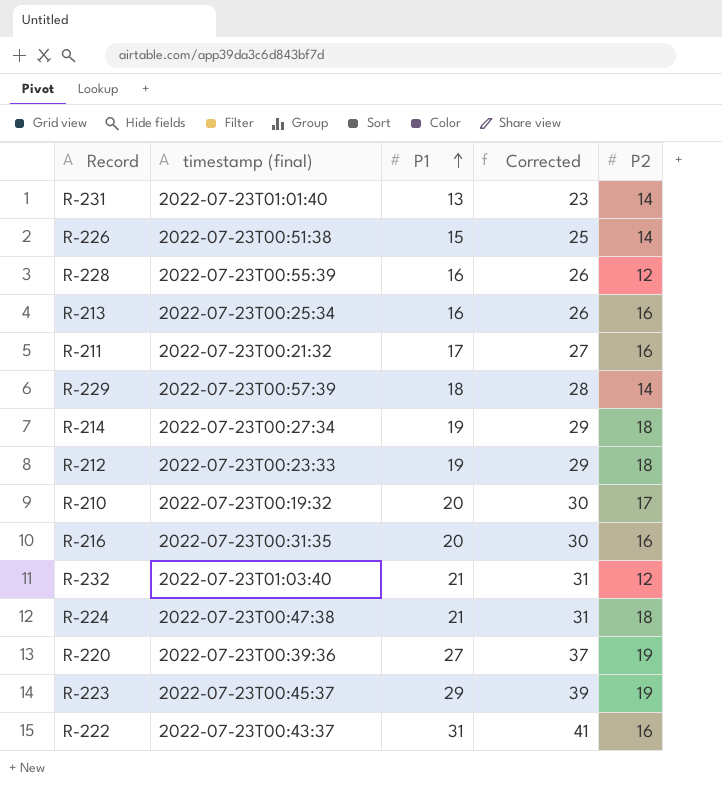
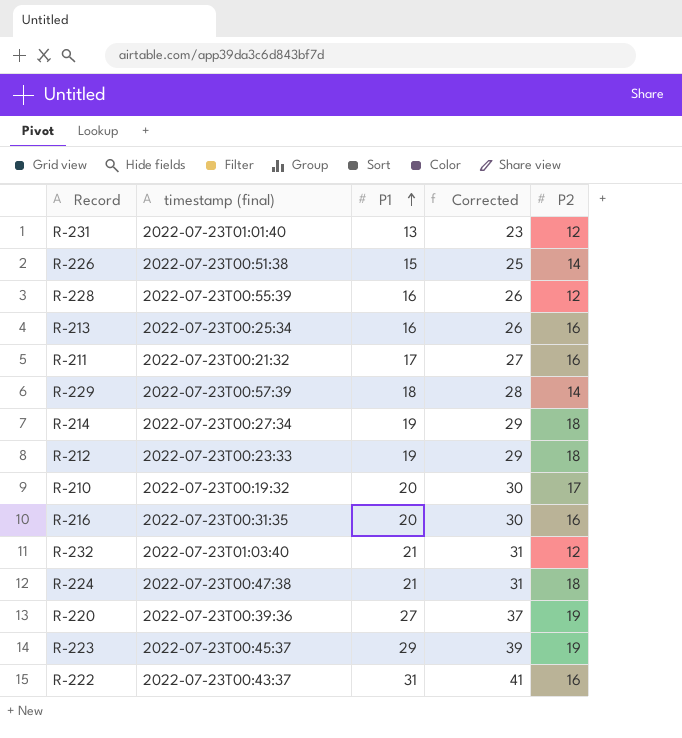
R-231 | P2: 14 -> 12

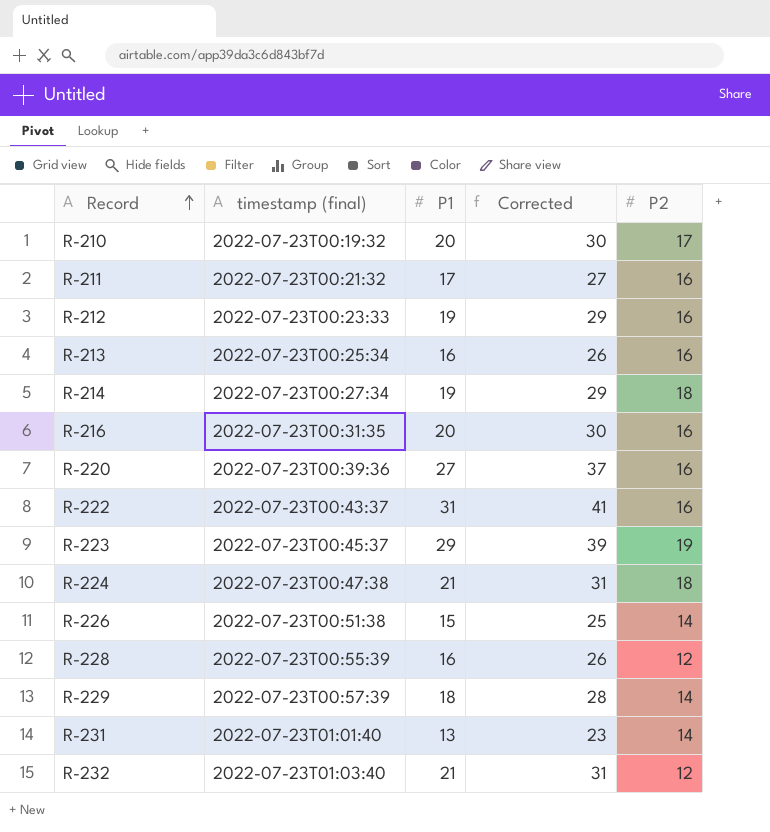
row order: P1 ascending -> Record ascending
R-212 | P2: 18 -> 16
R-220 | P2: 19 -> 16
R-231 | P2: 12 -> 14

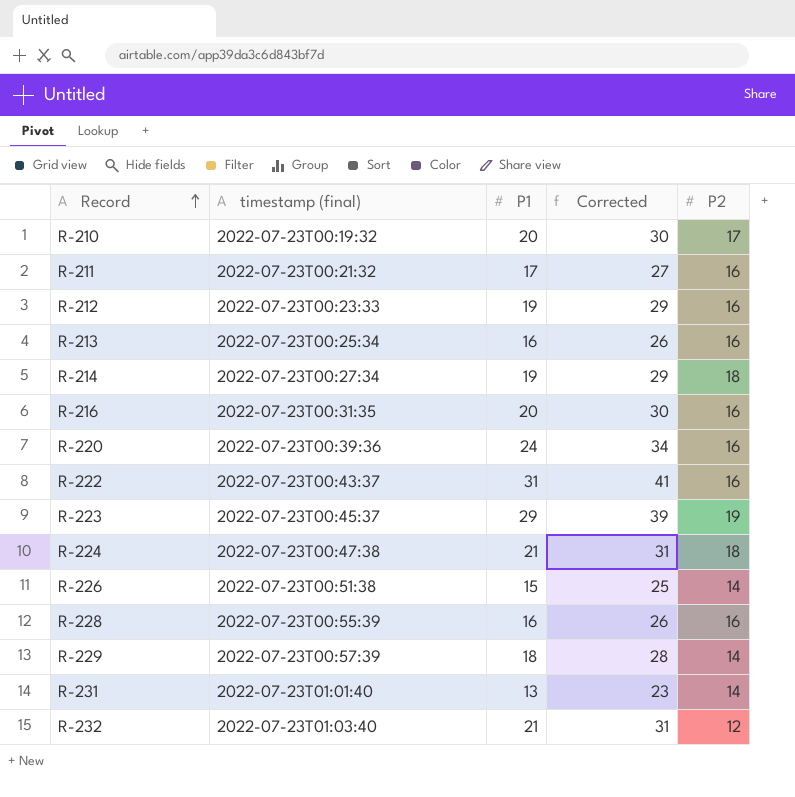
R-220 | P1: 27 -> 24
R-220 | Corrected: 37 -> 34
R-228 | P2: 12 -> 16

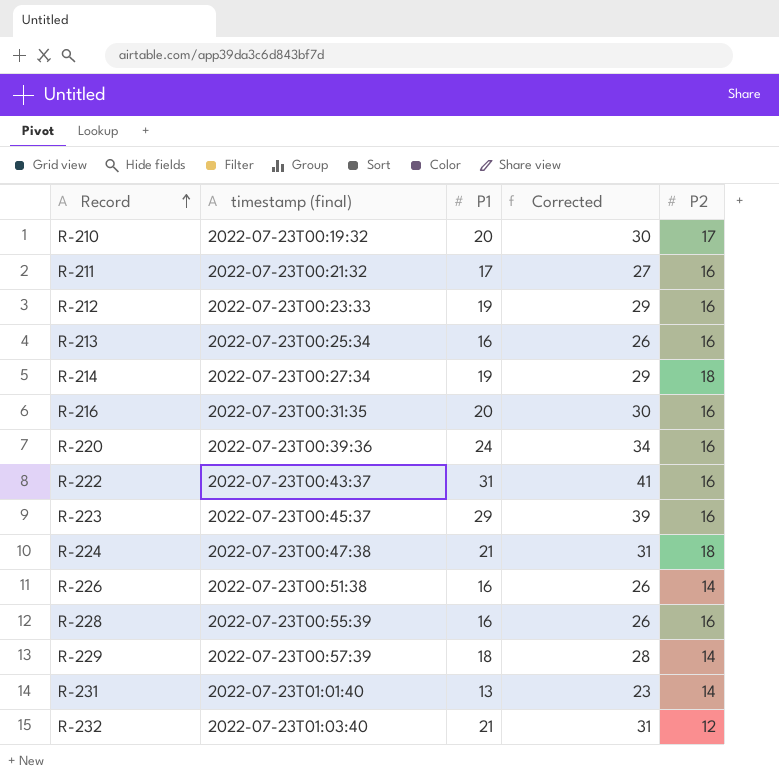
R-223 | P2: 19 -> 16
R-226 | P1: 15 -> 16
R-226 | Corrected: 25 -> 26

